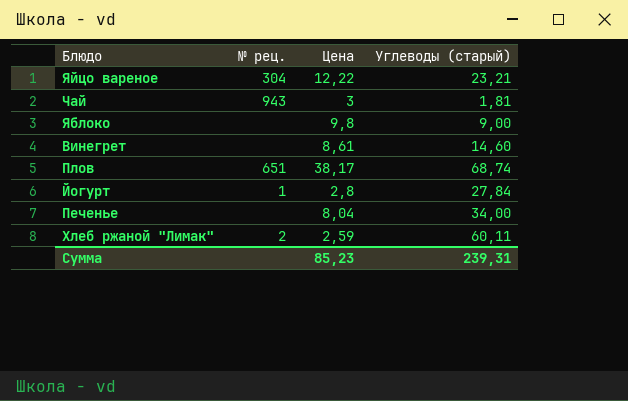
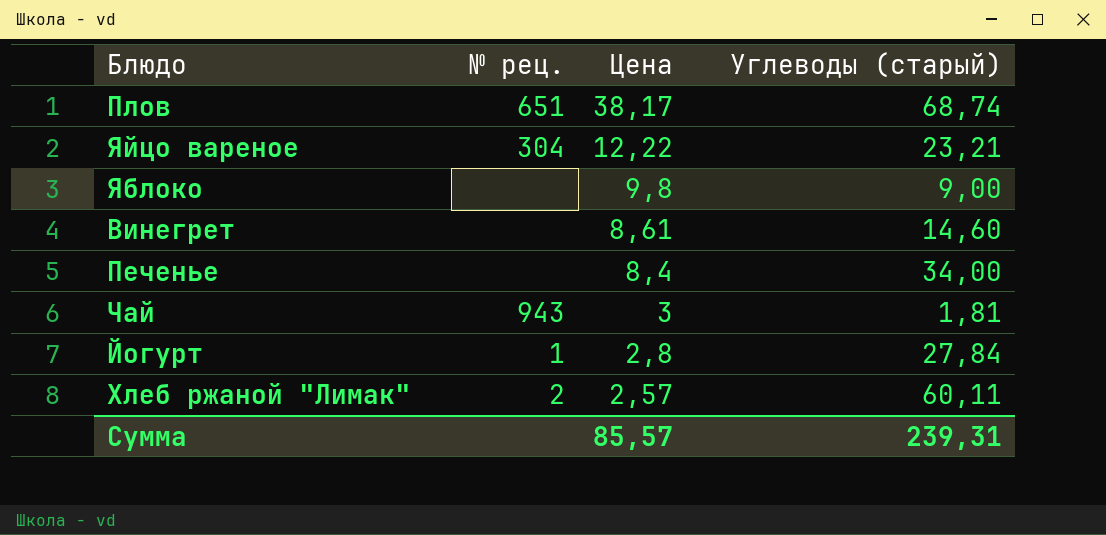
row order: none -> Цена descending
Печенье | Цена: 8,04 -> 8,4
Хлеб ржаной "Лимак" | Цена: 2,59 -> 2,57
Сумма | Цена: 85,23 -> 85,57

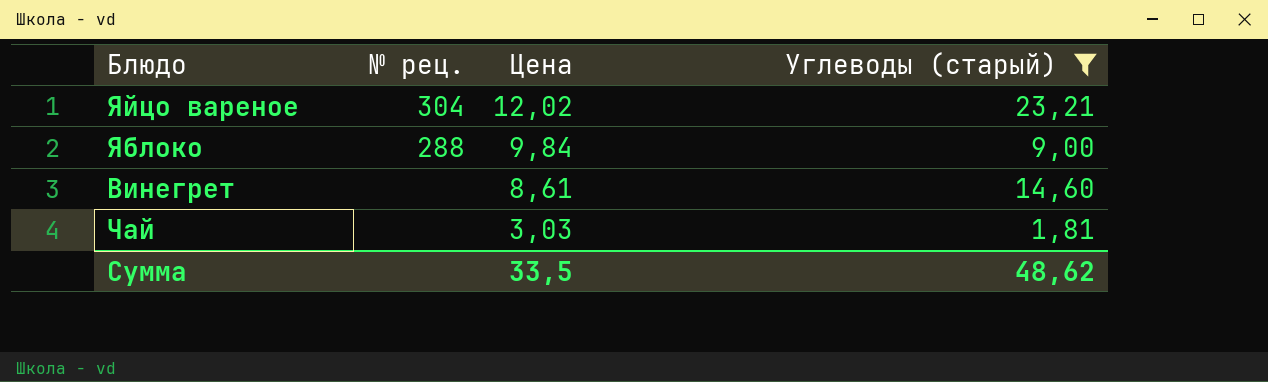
filter: none -> Углеводы (старый) <= 23,21
Яйцо вареное | Цена: 12,22 -> 12,02
Яблоко | № рец.: none -> 288
Яблоко | Цена: 9,8 -> 9,84
Чай | № рец.: 943 -> none
Чай | Цена: 3 -> 3,03
Сумма | Цена: 85,57 -> 33,5
Сумма | Углеводы (старый): 239,31 -> 48,62

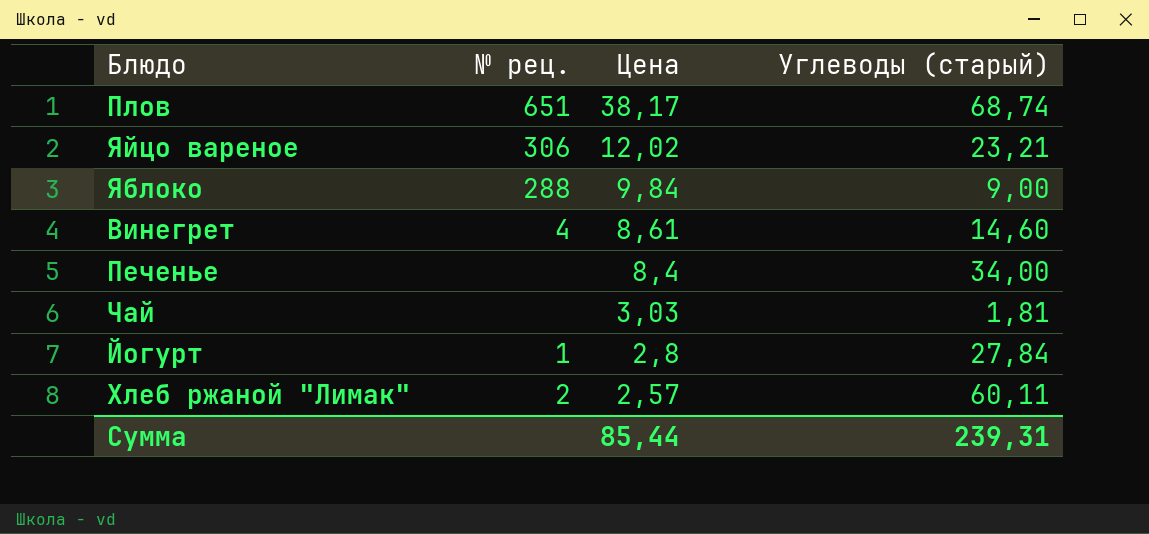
filter: Углеводы (старый) <= 23,21 -> none
Яйцо вареное | № рец.: 304 -> 306
Винегрет | № рец.: none -> 4
Сумма | Цена: 33,5 -> 85,44
Сумма | Углеводы (старый): 48,62 -> 239,31

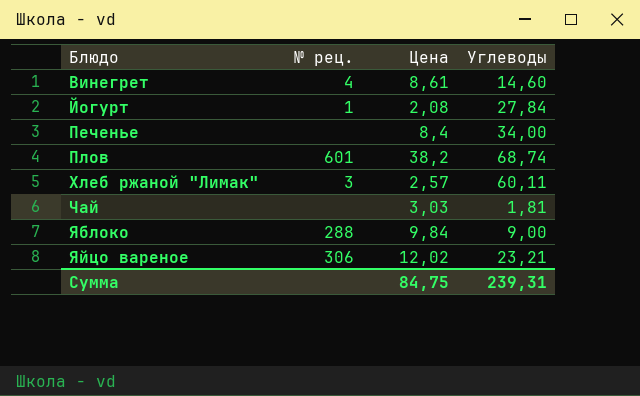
row order: Цена descending -> Блюдо ascending
column name: Углеводы (старый) -> Углеводы
Йогурт | Цена: 2,8 -> 2,08
Плов | № рец.: 651 -> 601
Плов | Цена: 38,17 -> 38,2
Хлеб ржаной "Лимак" | № рец.: 2 -> 3
Сумма | Цена: 85,44 -> 84,75

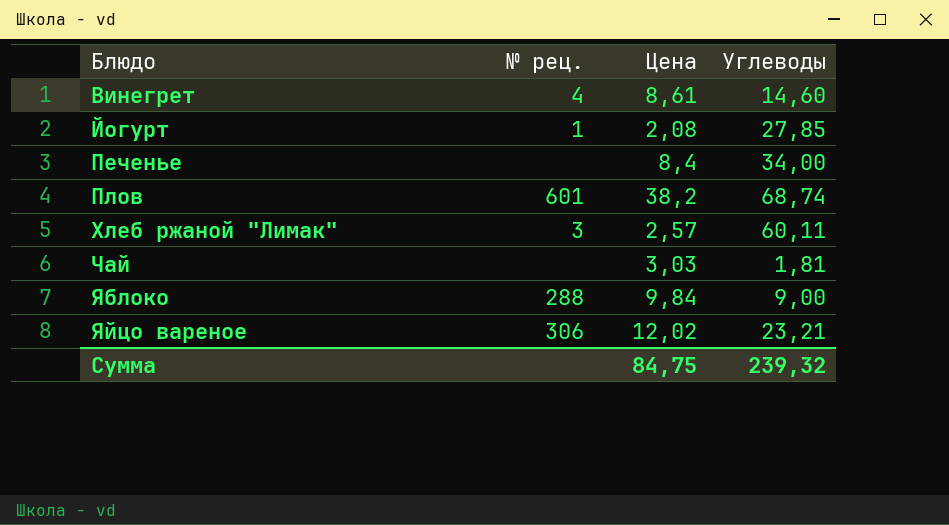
Йогурт | Углеводы: 27,84 -> 27,85
Сумма | Углеводы: 239,31 -> 239,32

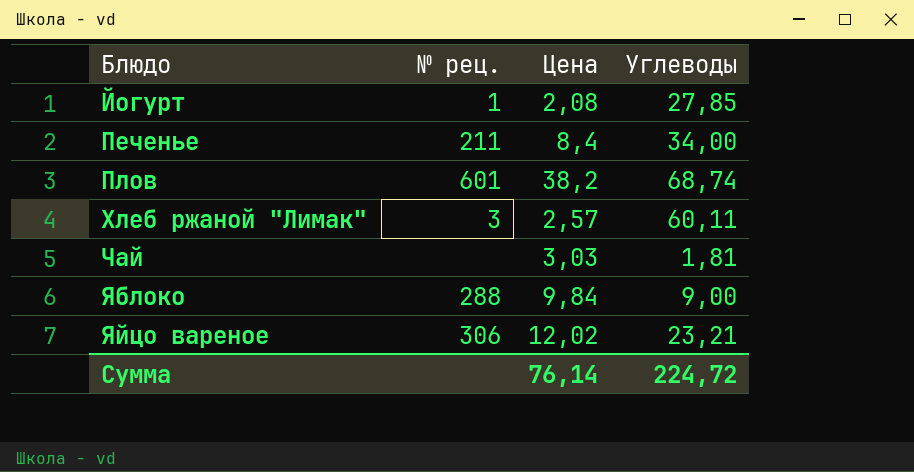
row Винегрет: 4 | 8,61 | 14,60 -> none
Печенье | № рец.: none -> 211
Сумма | Цена: 84,75 -> 76,14
Сумма | Углеводы: 239,32 -> 224,72

